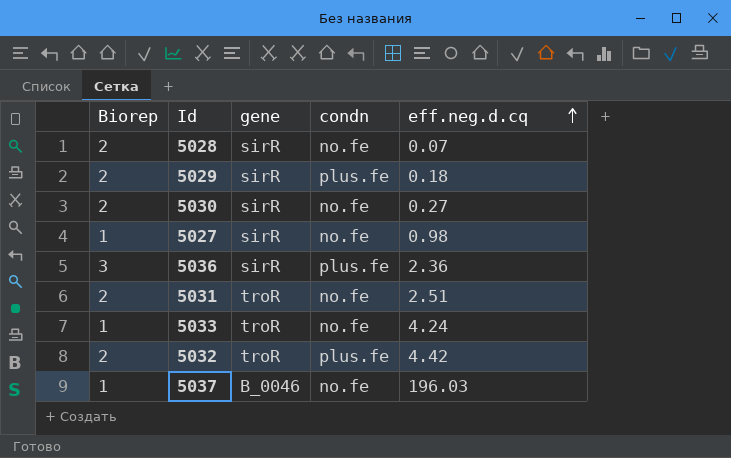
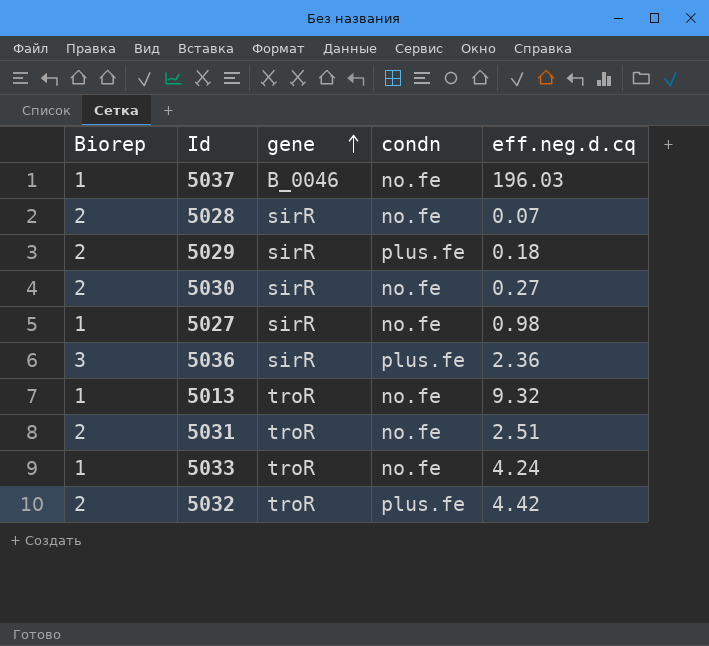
row order: eff.neg.d.cq ascending -> gene ascending
row 5013: none -> 1 | troR | no.fe | 9.32

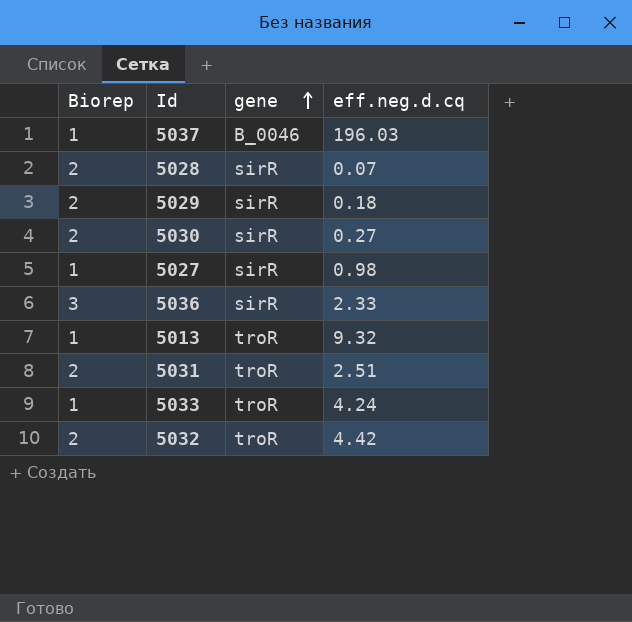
column condn | position: 4 -> none
5036 | eff.neg.d.cq: 2.36 -> 2.33

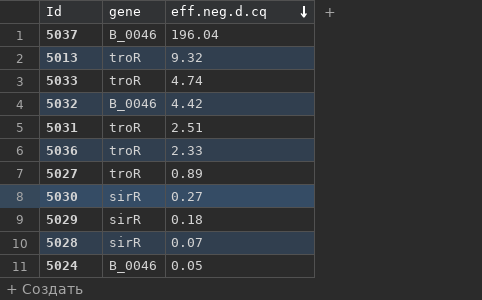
row order: gene ascending -> eff.neg.d.cq descending
column Biorep | position: 1 -> none
5037 | eff.neg.d.cq: 196.03 -> 196.04
5033 | eff.neg.d.cq: 4.24 -> 4.74
5032 | gene: troR -> B_0046
5036 | gene: sirR -> troR
5027 | gene: sirR -> troR
5027 | eff.neg.d.cq: 0.98 -> 0.89
row 5024: none -> B_0046 | 0.05

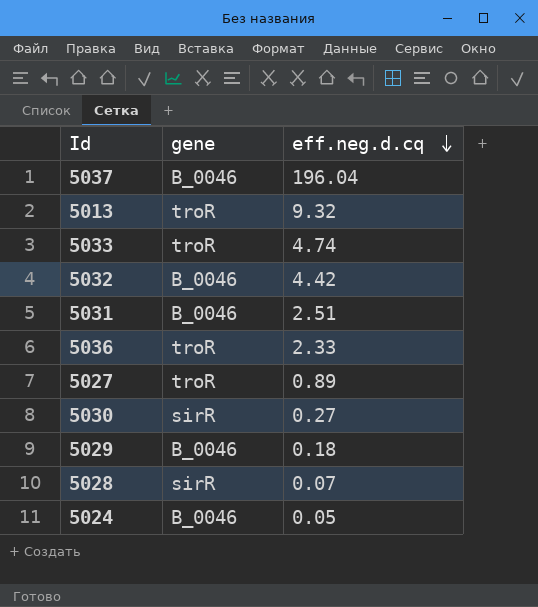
5031 | gene: troR -> B_0046
5029 | gene: sirR -> B_0046

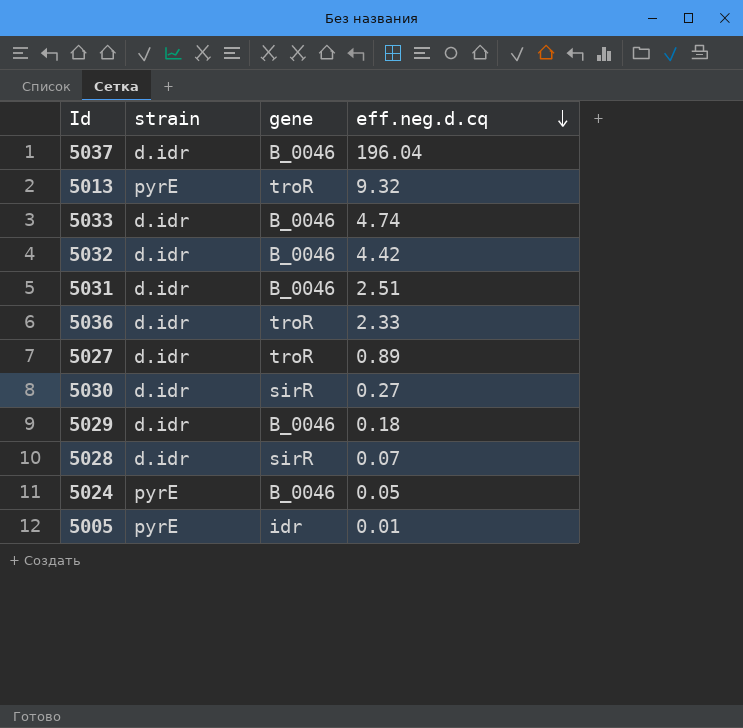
column strain | position: none -> 2
5033 | gene: troR -> B_0046
row 5005: none -> pyrE | idr | 0.01

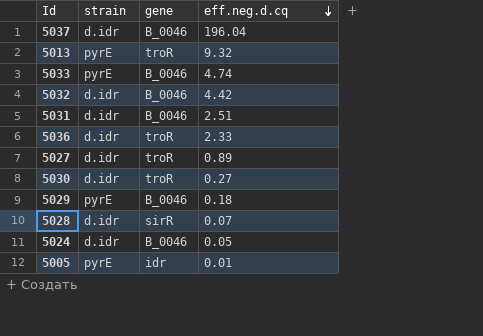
5033 | strain: d.idr -> pyrE
5030 | gene: sirR -> troR
5029 | strain: d.idr -> pyrE
5024 | strain: pyrE -> d.idr

